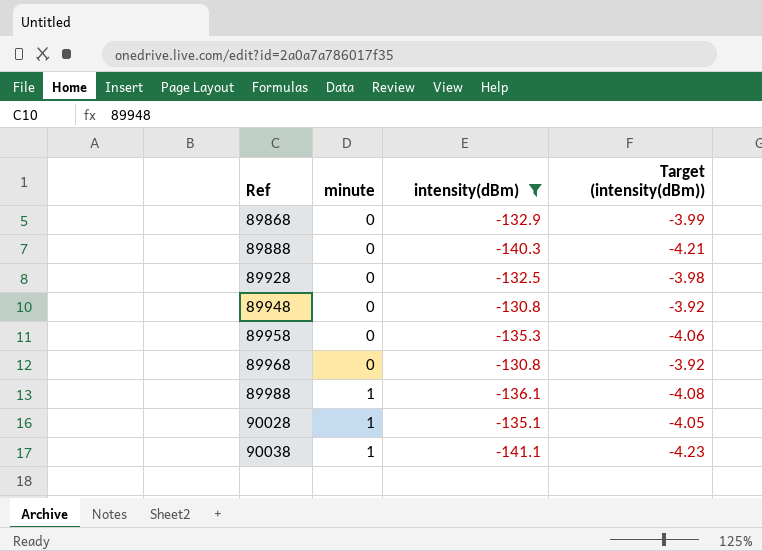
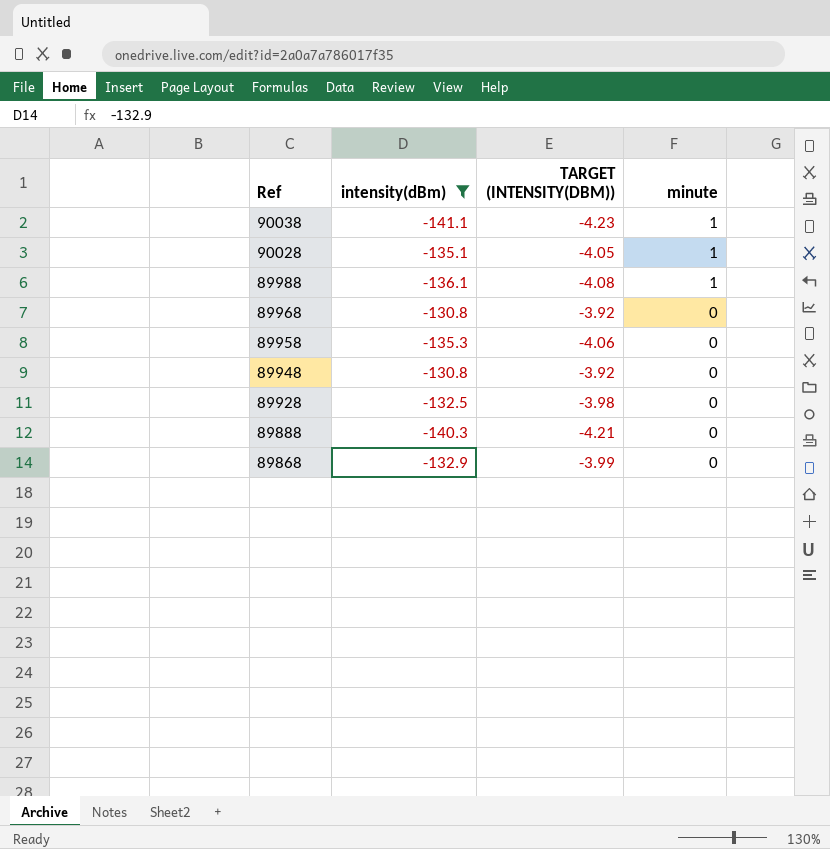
row order: Ref ascending -> Ref descending
column name: Target (intensity(dBm)) -> TARGET (INTENSITY(DBM))
column minute | position: 2 -> 4

